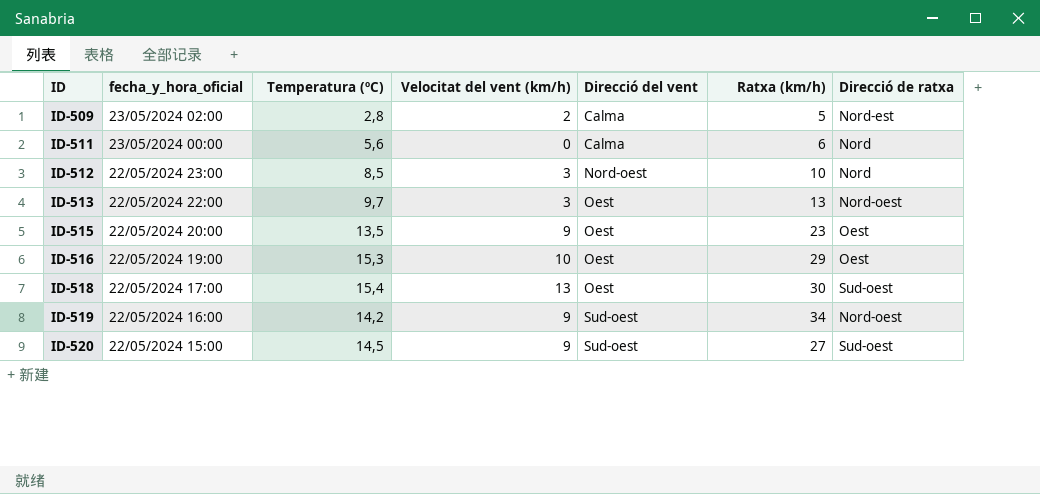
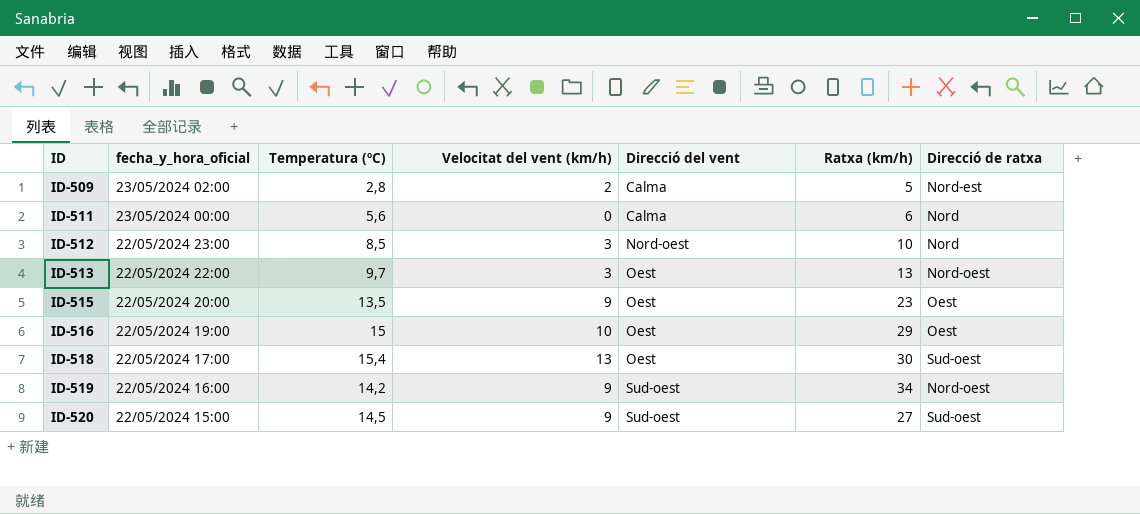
ID-516 | Temperatura (ºC): 15,3 -> 15

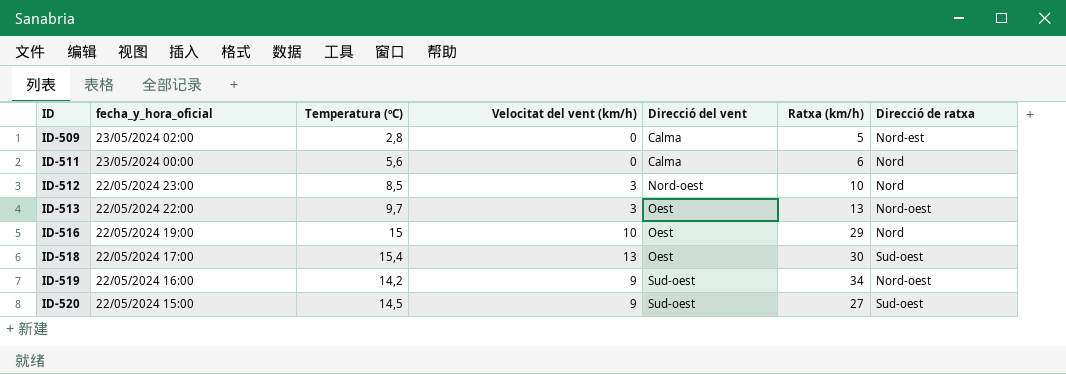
row ID-515: 22/05/2024 20:00 | 13,5 | 9 | Oest | 23 | Oest -> none
ID-509 | Velocitat del vent (km/h): 2 -> 0
ID-516 | Direcció de ratxa: Oest -> Nord

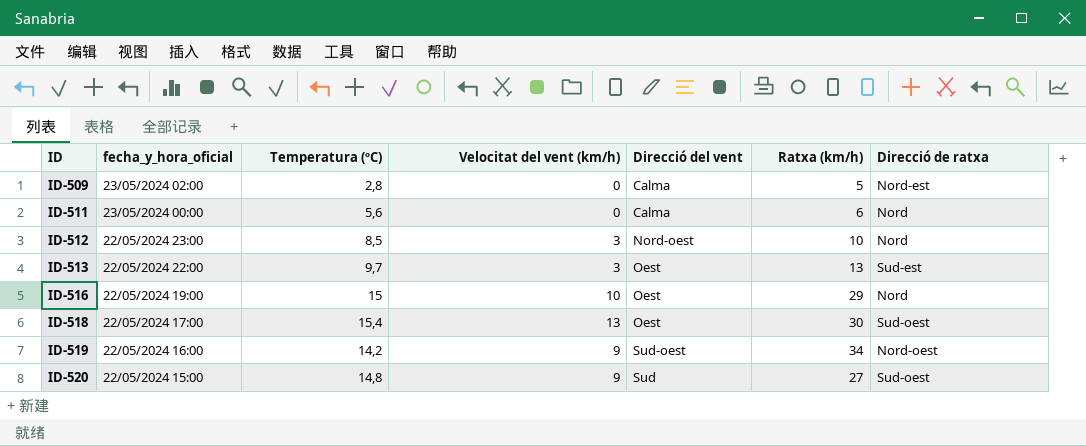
ID-513 | Direcció de ratxa: Nord-oest -> Sud-est
ID-520 | Temperatura (ºC): 14,5 -> 14,8
ID-520 | Direcció del vent: Sud-oest -> Sud

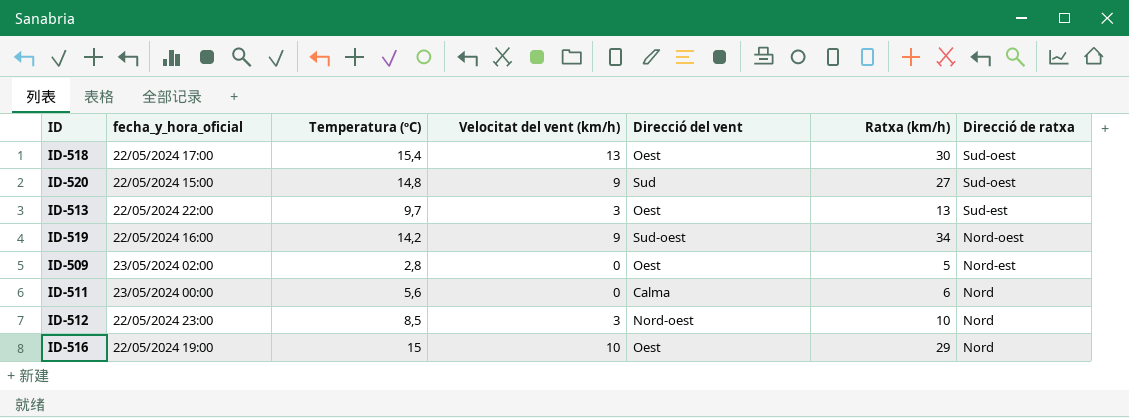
row order: ID ascending -> Direcció de ratxa descending
ID-509 | Direcció del vent: Calma -> Oest

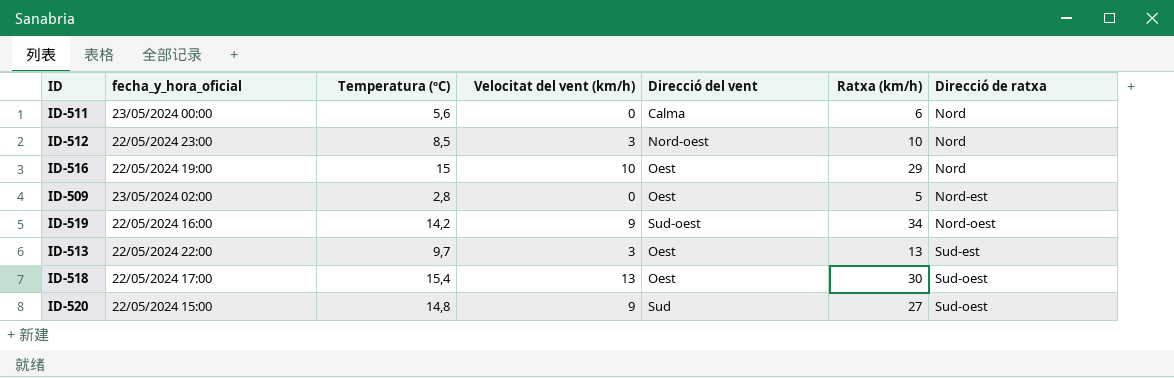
row order: Direcció de ratxa descending -> Direcció de ratxa ascending

